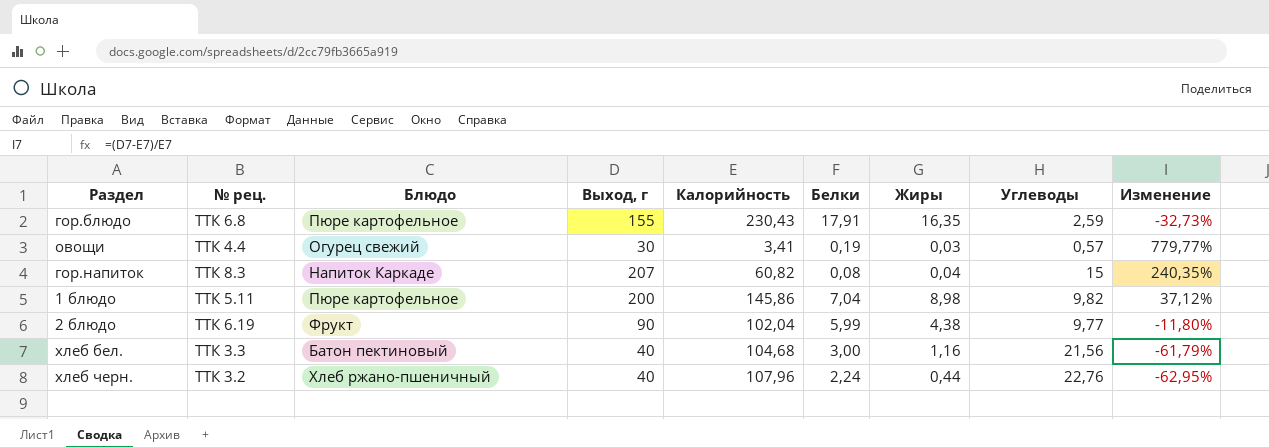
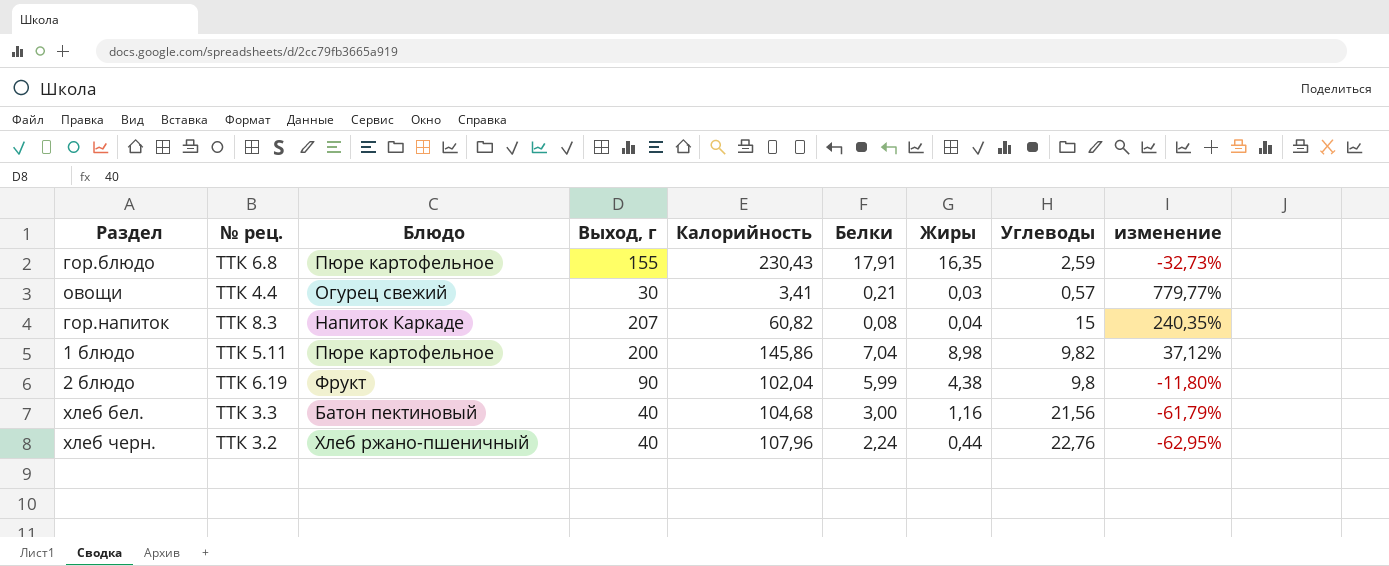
column name: Изменение -> изменение
овощи | Белки: 0,19 -> 0,21
2 блюдо | Углеводы: 9,77 -> 9,8

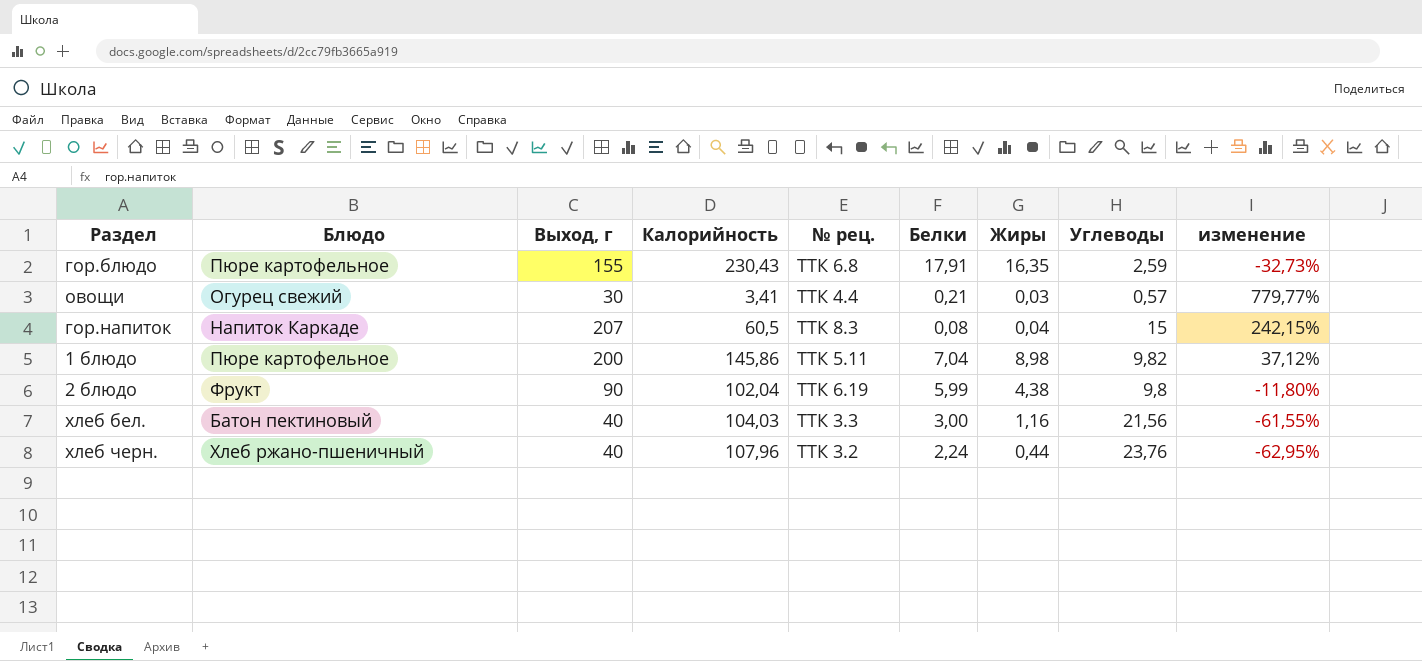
column № рец. | position: 2 -> 5
гор.напиток | Калорийность: 60,82 -> 60,5
гор.напиток | изменение: 240,35% -> 242,15%
хлеб бел. | Калорийность: 104,68 -> 104,03
хлеб бел. | изменение: -61,79% -> -61,55%
хлеб черн. | Углеводы: 22,76 -> 23,76

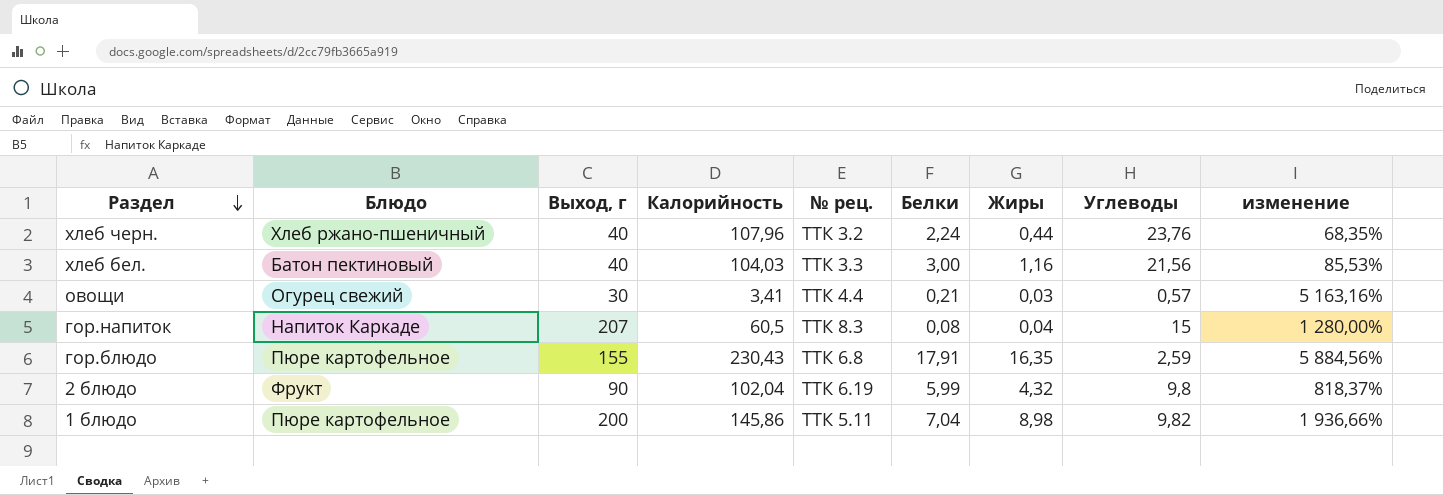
row order: none -> Раздел descending
column изменение | formula: ([Выход, г] - [Калорийность]) / [Калорийность] -> ([Выход, г] - [Углеводы]) / [Углеводы]
2 блюдо | Жиры: 4,38 -> 4,32

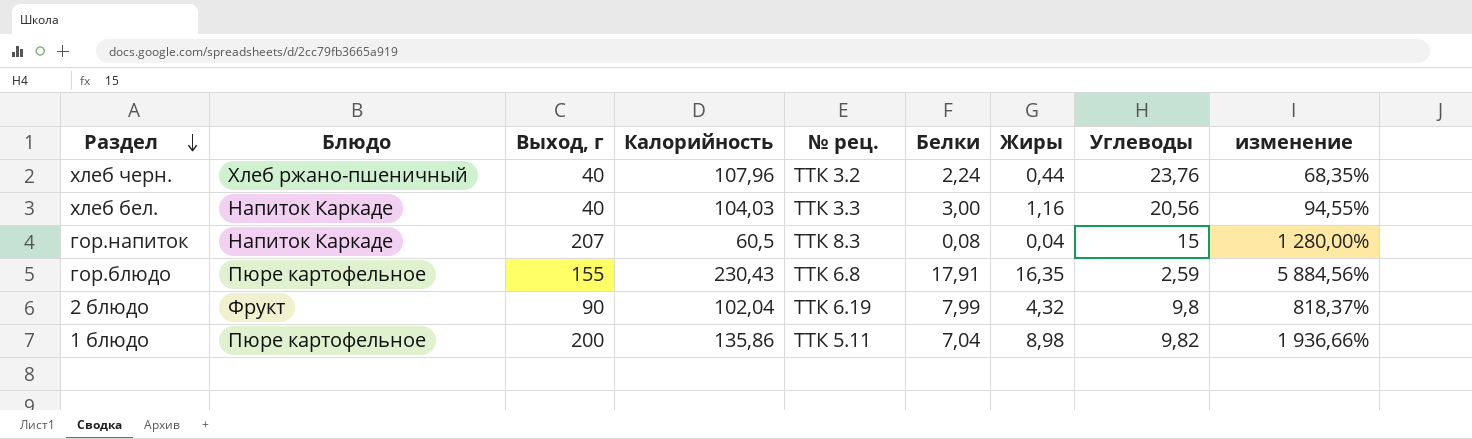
row овощи: Огурец свежий | 30 | 3,41 | ТТК 4.4 | 0,21 | 0,03 | 0,57 | 5 163,16% -> none
хлеб бел. | Блюдо: Батон пектиновый -> Напиток Каркаде
хлеб бел. | Углеводы: 21,56 -> 20,56
хлеб бел. | изменение: 85,53% -> 94,55%
2 блюдо | Белки: 5,99 -> 7,99
1 блюдо | Калорийность: 145,86 -> 135,86

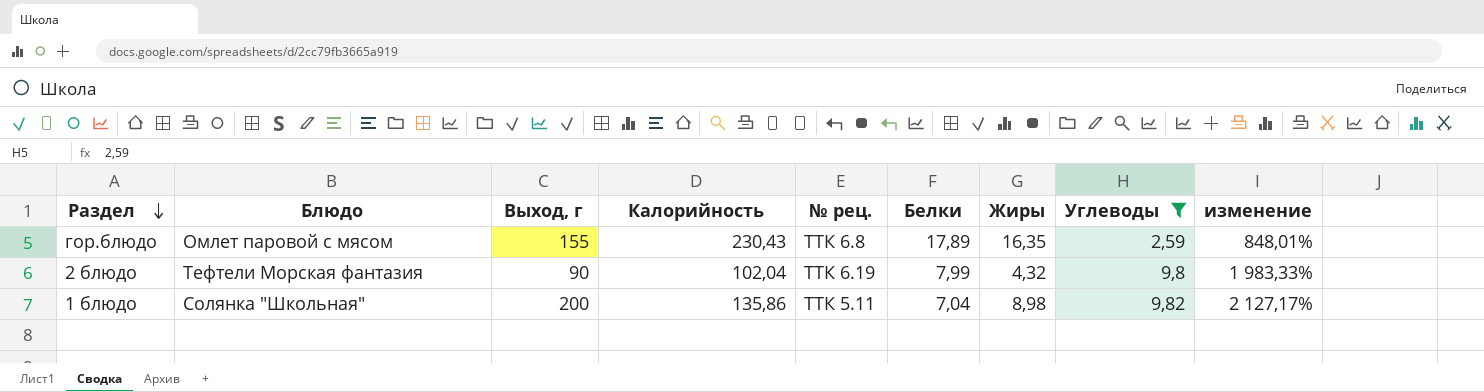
filter: none -> Углеводы <= 9,82
column изменение | formula: ([Выход, г] - [Углеводы]) / [Углеводы] -> ([Выход, г] - [Жиры]) / [Жиры]
гор.блюдо | Блюдо: Пюре картофельное -> Омлет паровой с мясом
гор.блюдо | Белки: 17,91 -> 17,89
2 блюдо | Блюдо: Фрукт -> Тефтели Морская фантазия
1 блюдо | Блюдо: Пюре картофельное -> Солянка "Школьная"

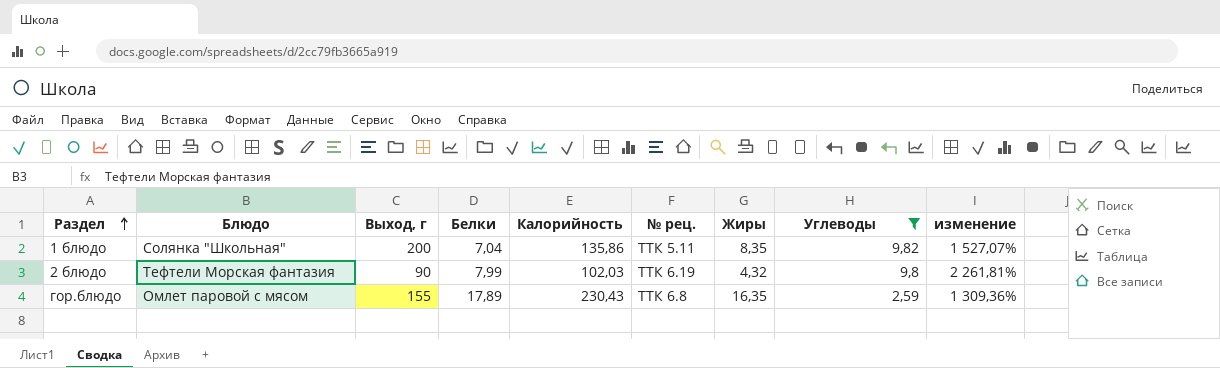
row order: Раздел descending -> Раздел ascending
column Белки | position: 6 -> 4
column изменение | formula: ([Выход, г] - [Жиры]) / [Жиры] -> ([Калорийность] - [Жиры]) / [Жиры]
1 блюдо | Жиры: 8,98 -> 8,35
2 блюдо | Калорийность: 102,04 -> 102,03

